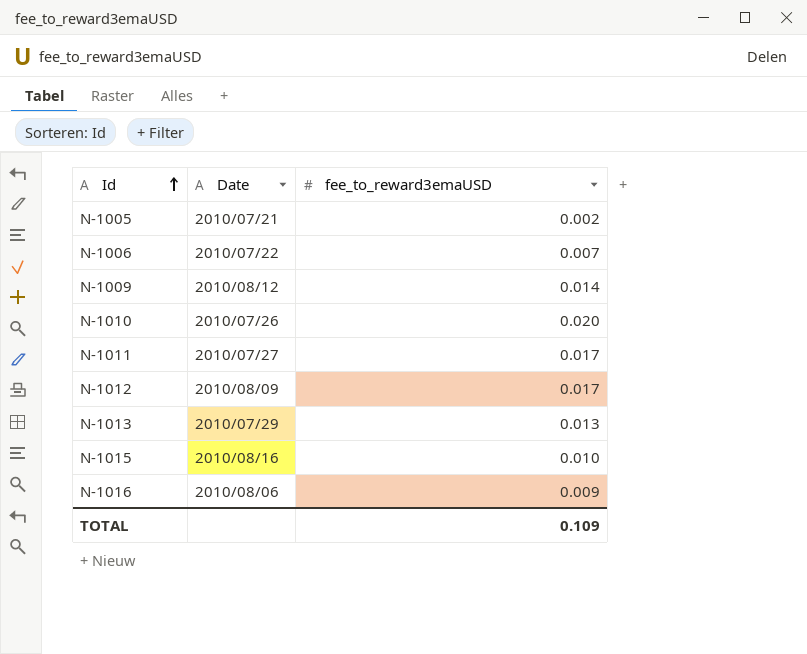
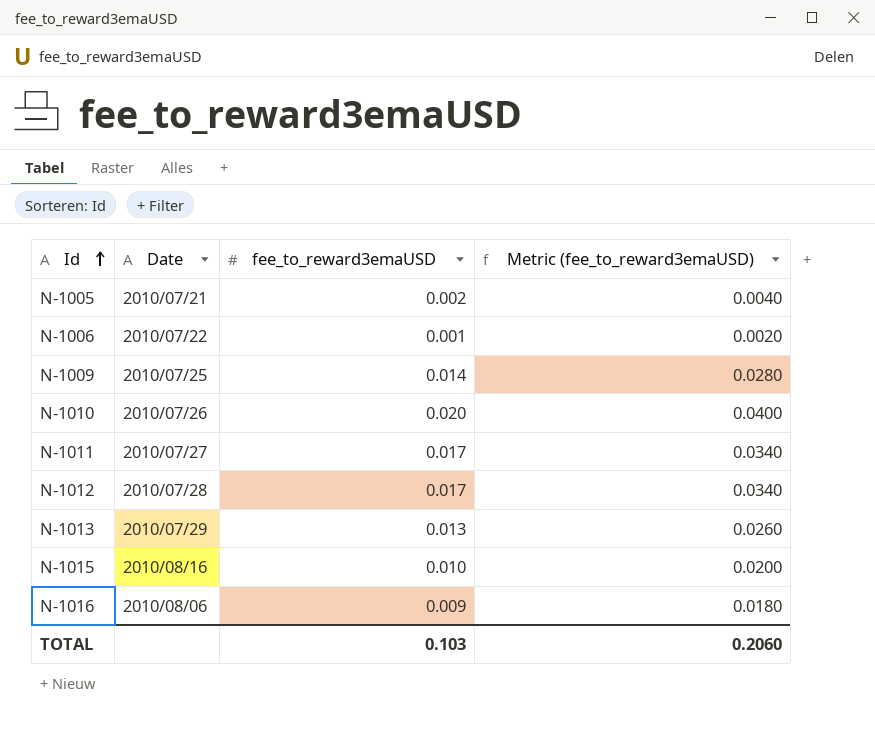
column Metric (fee_to_reward3emaUSD) | formula: none -> [fee_to_reward3emaUSD] * 2
N-1006 | fee_to_reward3emaUSD: 0.007 -> 0.001
N-1009 | Date: 2010/08/12 -> 2010/07/25
N-1012 | Date: 2010/08/09 -> 2010/07/28
TOTAL | fee_to_reward3emaUSD: 0.109 -> 0.103

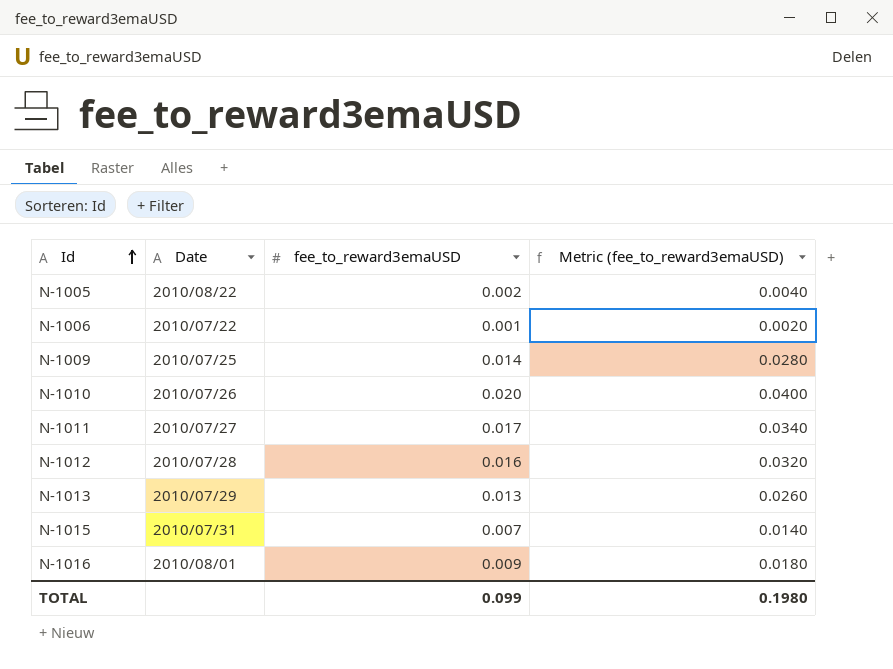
N-1005 | Date: 2010/07/21 -> 2010/08/22
N-1012 | fee_to_reward3emaUSD: 0.017 -> 0.016
N-1012 | Metric (fee_to_reward3emaUSD): 0.0340 -> 0.0320
N-1015 | Date: 2010/08/16 -> 2010/07/31
N-1015 | fee_to_reward3emaUSD: 0.010 -> 0.007
N-1015 | Metric (fee_to_reward3emaUSD): 0.0200 -> 0.0140
N-1016 | Date: 2010/08/06 -> 2010/08/01
TOTAL | fee_to_reward3emaUSD: 0.103 -> 0.099
TOTAL | Metric (fee_to_reward3emaUSD): 0.2060 -> 0.1980

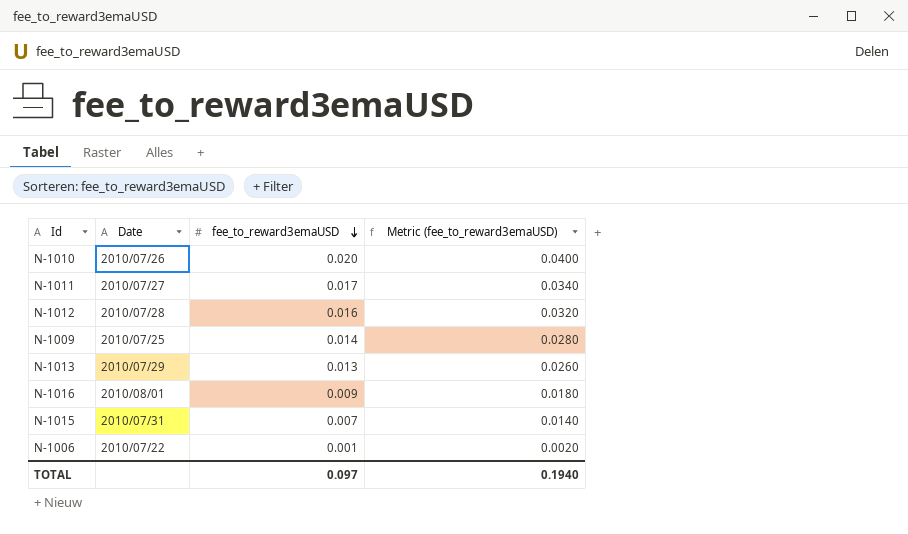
row order: Id ascending -> fee_to_reward3emaUSD descending
row N-1005: 2010/08/22 | 0.002 | 0.0040 -> none
TOTAL | fee_to_reward3emaUSD: 0.099 -> 0.097
TOTAL | Metric (fee_to_reward3emaUSD): 0.1980 -> 0.1940

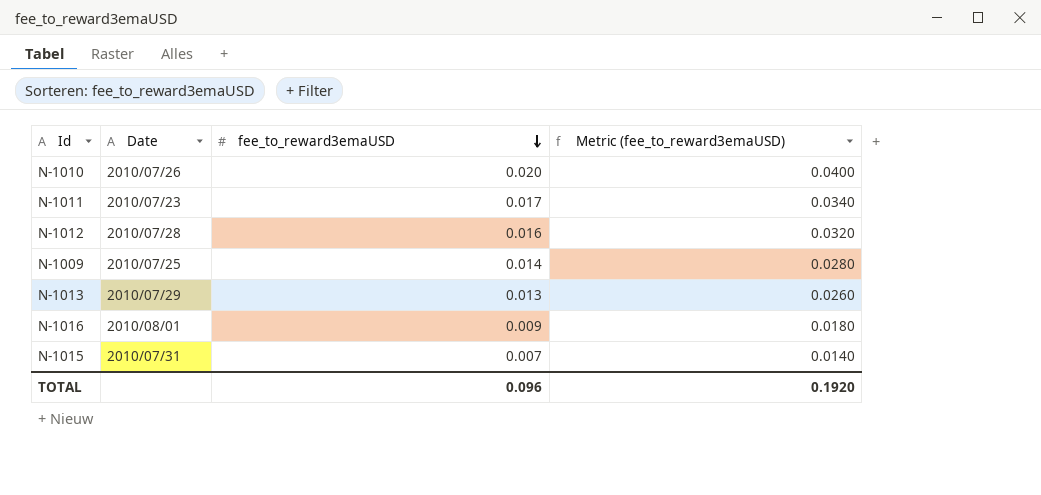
row N-1006: 2010/07/22 | 0.001 | 0.0020 -> none
N-1011 | Date: 2010/07/27 -> 2010/07/23
TOTAL | fee_to_reward3emaUSD: 0.097 -> 0.096
TOTAL | Metric (fee_to_reward3emaUSD): 0.1940 -> 0.1920

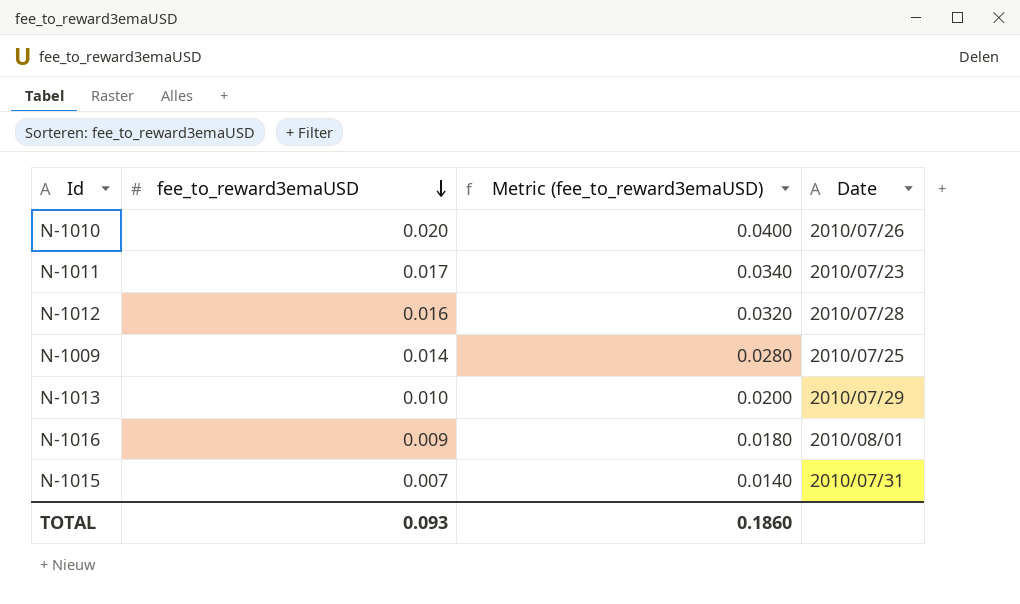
column Date | position: 2 -> 4
N-1013 | fee_to_reward3emaUSD: 0.013 -> 0.010
N-1013 | Metric (fee_to_reward3emaUSD): 0.0260 -> 0.0200
TOTAL | fee_to_reward3emaUSD: 0.096 -> 0.093
TOTAL | Metric (fee_to_reward3emaUSD): 0.1920 -> 0.1860

